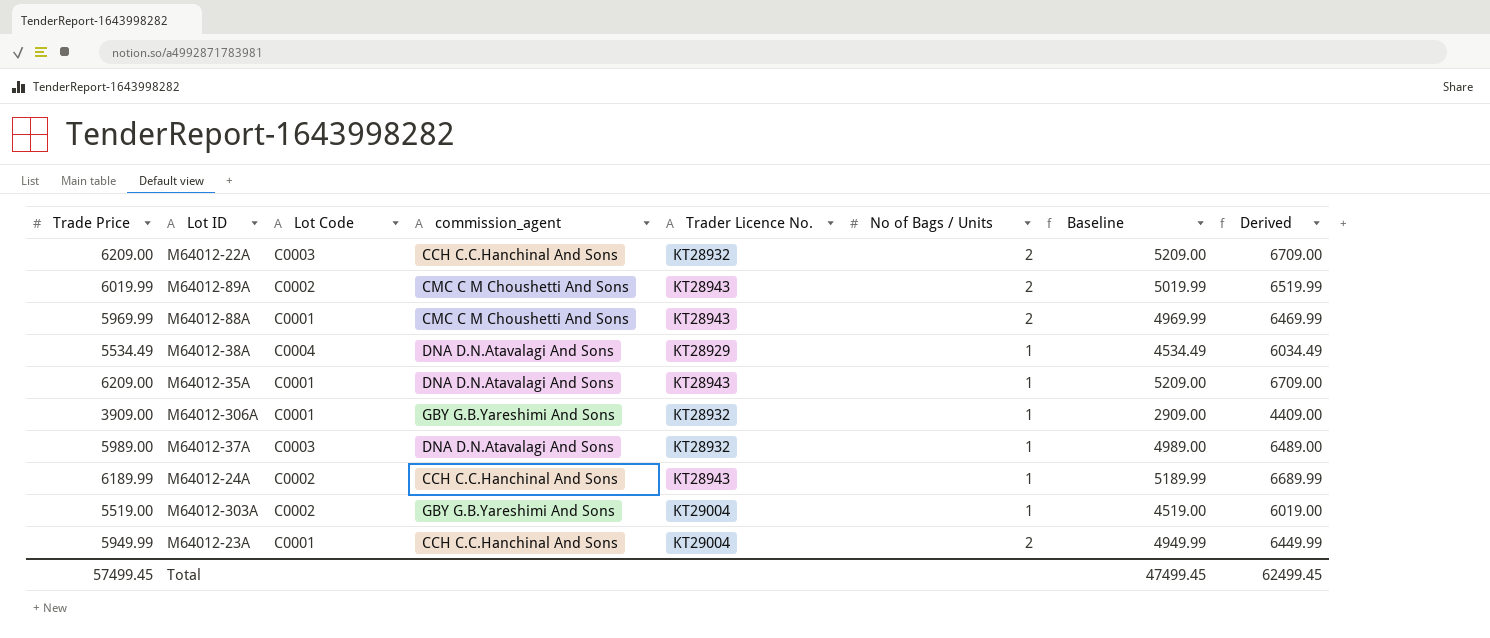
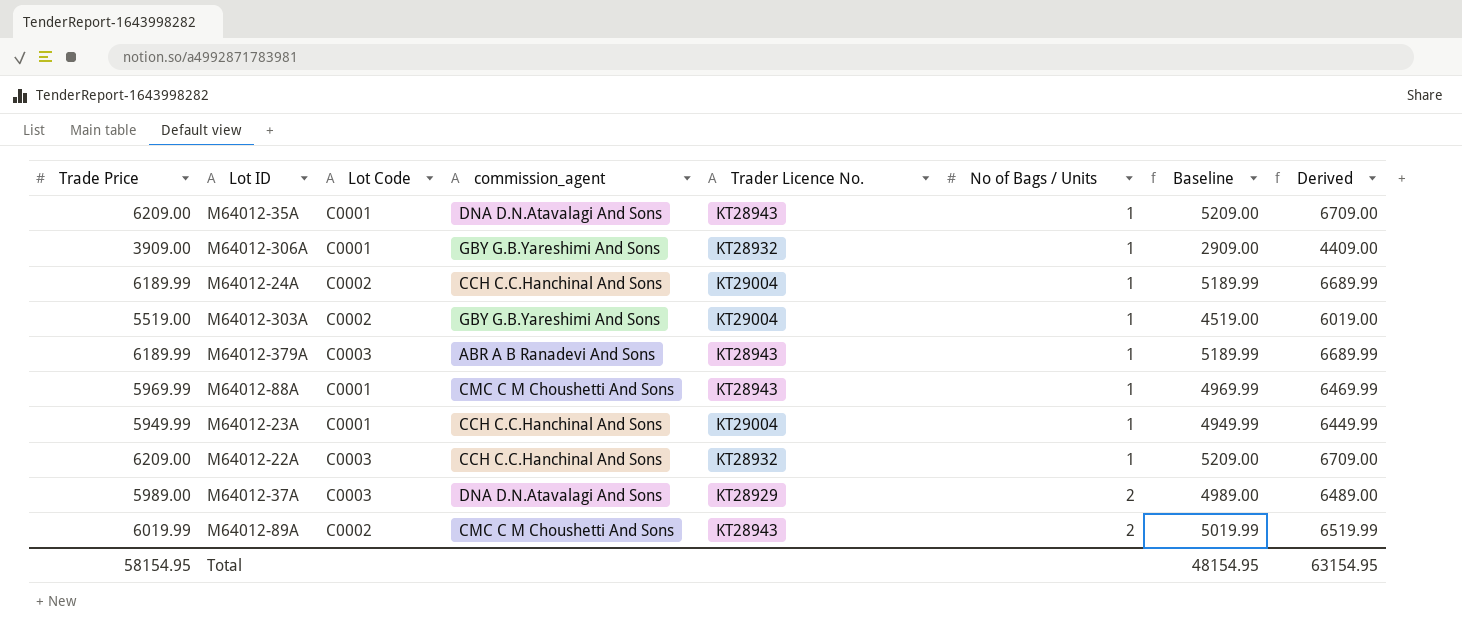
row order: none -> No of Bags / Units ascending
row M64012-38A: 5534.49 | C0004 | DNA D.N.Atavalagi And Sons | KT28929 | 1 | 4534.49 | 6034.49 -> none
M64012-24A | Trader Licence No.: KT28943 -> KT29004
row M64012-379A: none -> 6189.99 | C0003 | ABR A B Ranadevi And Sons | KT28943 | 1 | 5189.99 | 6689.99
M64012-88A | No of Bags / Units: 2 -> 1
M64012-23A | No of Bags / Units: 2 -> 1
M64012-22A | No of Bags / Units: 2 -> 1
M64012-37A | Trader Licence No.: KT28932 -> KT28929
M64012-37A | No of Bags / Units: 1 -> 2
Total | Trade Price: 57499.45 -> 58154.95
Total | Baseline: 47499.45 -> 48154.95
Total | Derived: 62499.45 -> 63154.95

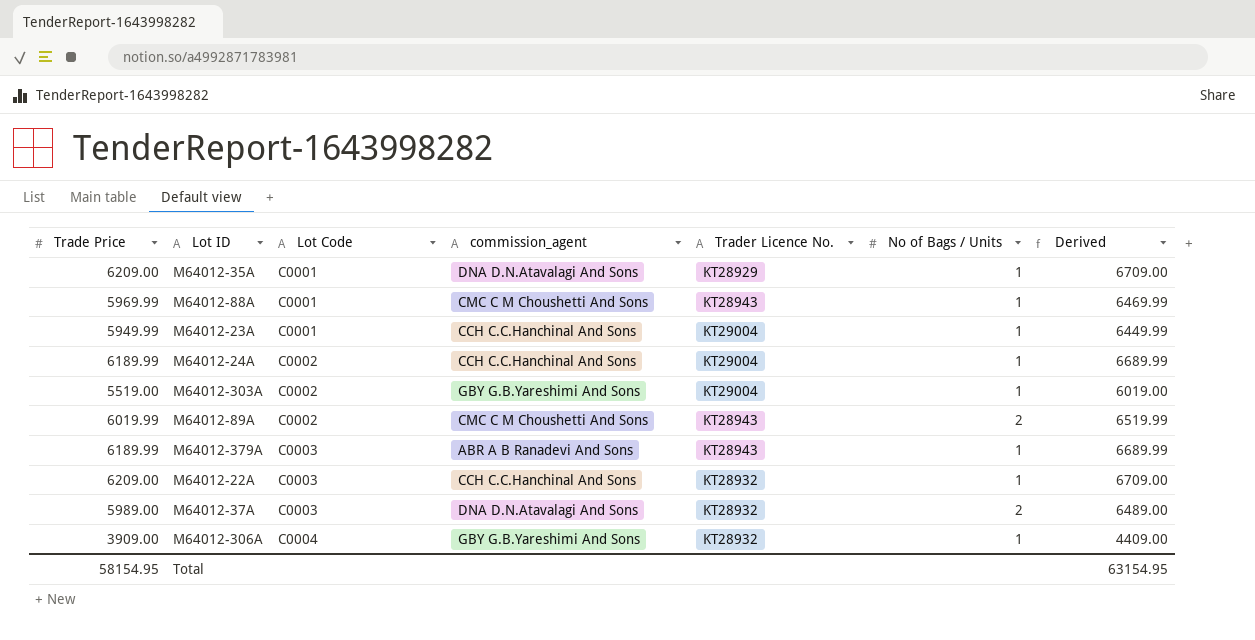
row order: No of Bags / Units ascending -> Lot Code ascending
column Baseline | formula: [Trade Price] - 1000 -> none
M64012-35A | Trader Licence No.: KT28943 -> KT28929
M64012-37A | Trader Licence No.: KT28929 -> KT28932
M64012-306A | Lot Code: C0001 -> C0004

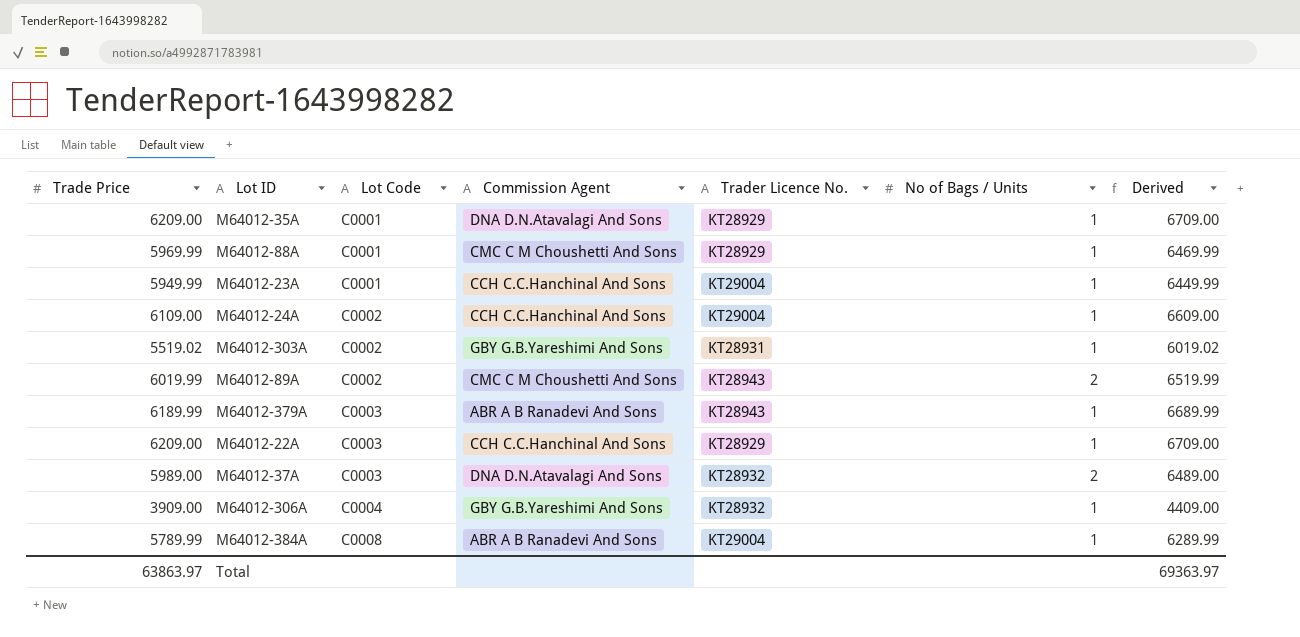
column name: commission_agent -> Commission Agent
M64012-88A | Trader Licence No.: KT28943 -> KT28929
M64012-24A | Trade Price: 6189.99 -> 6109.00
M64012-24A | Derived: 6689.99 -> 6609.00
M64012-303A | Trade Price: 5519.00 -> 5519.02
M64012-303A | Trader Licence No.: KT29004 -> KT28931
M64012-303A | Derived: 6019.00 -> 6019.02
M64012-22A | Trader Licence No.: KT28932 -> KT28929
row M64012-384A: none -> 5789.99 | C0008 | ABR A B Ranadevi And Sons | KT29004 | 1 | 6289.99
Total | Trade Price: 58154.95 -> 63863.97
Total | Derived: 63154.95 -> 69363.97

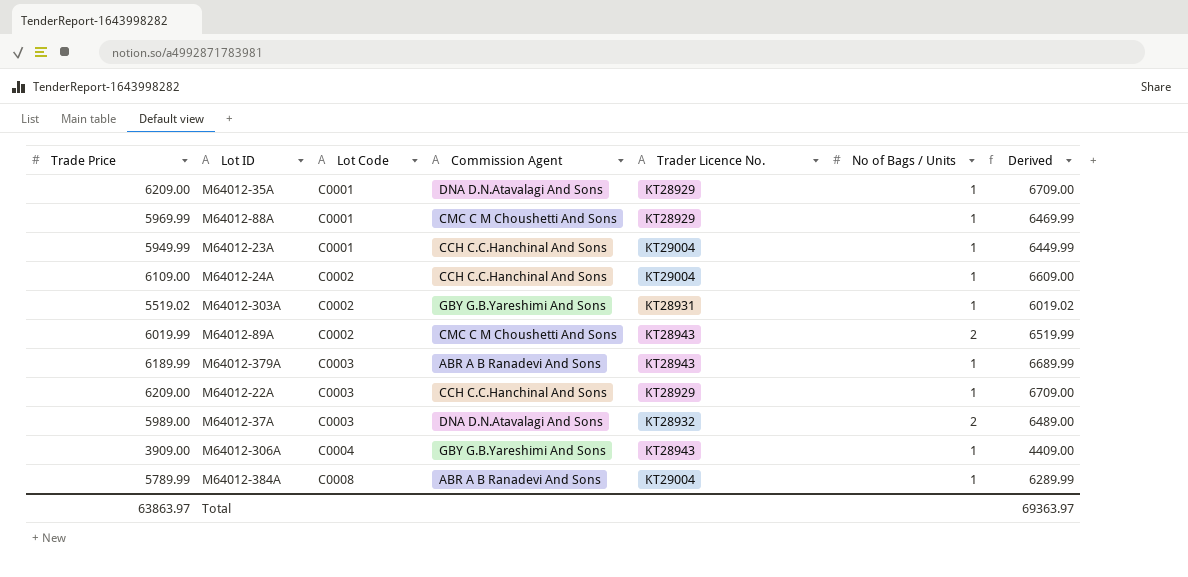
M64012-306A | Trader Licence No.: KT28932 -> KT28943

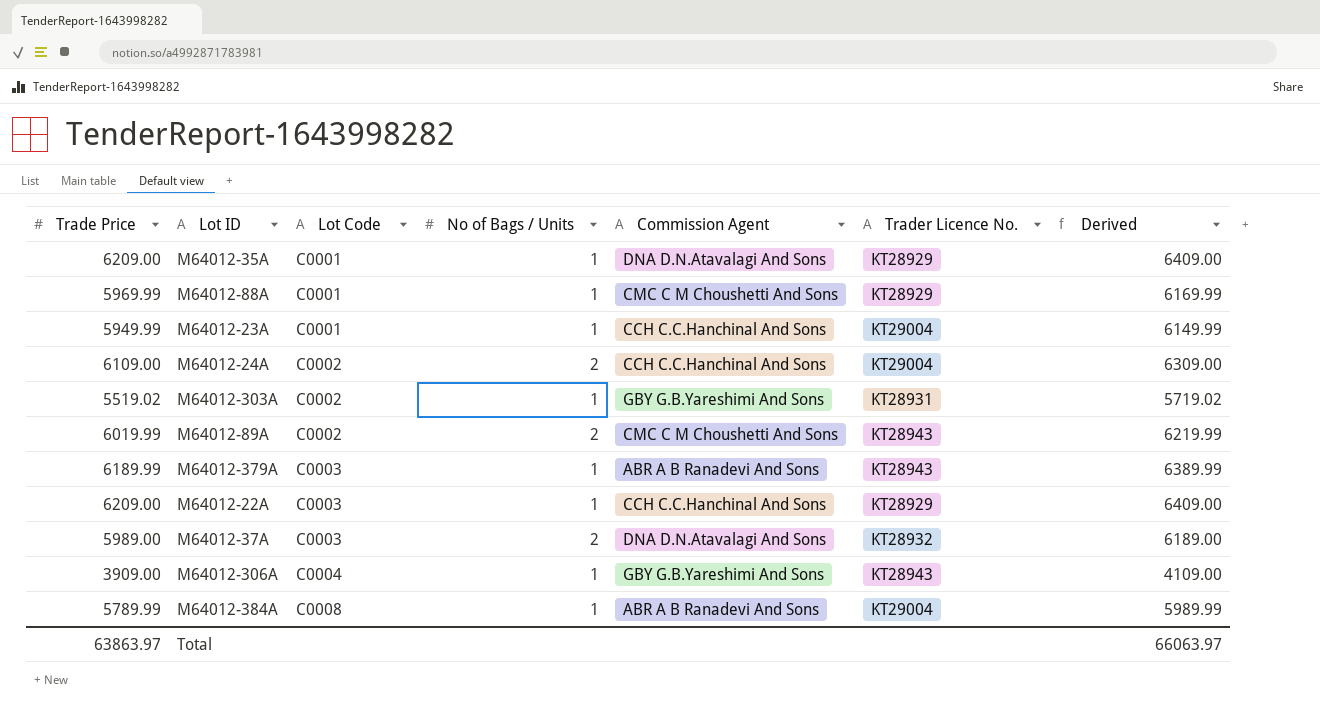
column No of Bags / Units | position: 6 -> 4
column Derived | formula: [Trade Price] + 500 -> [Trade Price] + 200
M64012-24A | No of Bags / Units: 1 -> 2
Total | Derived: 69363.97 -> 66063.97

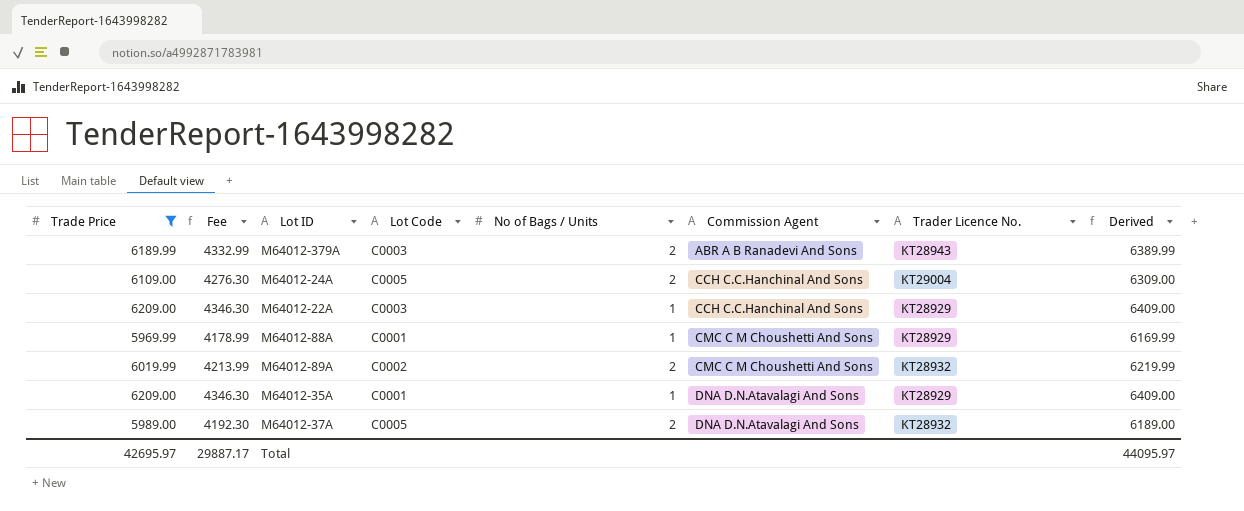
filter: none -> Trade Price >= 5969.99
row order: Lot Code ascending -> Commission Agent ascending
column Fee | formula: none -> [Trade Price] * 0.7
M64012-379A | No of Bags / Units: 1 -> 2
M64012-24A | Lot Code: C0002 -> C0005
M64012-89A | Trader Licence No.: KT28943 -> KT28932
M64012-37A | Lot Code: C0003 -> C0005
Total | Trade Price: 63863.97 -> 42695.97
Total | Derived: 66063.97 -> 44095.97

